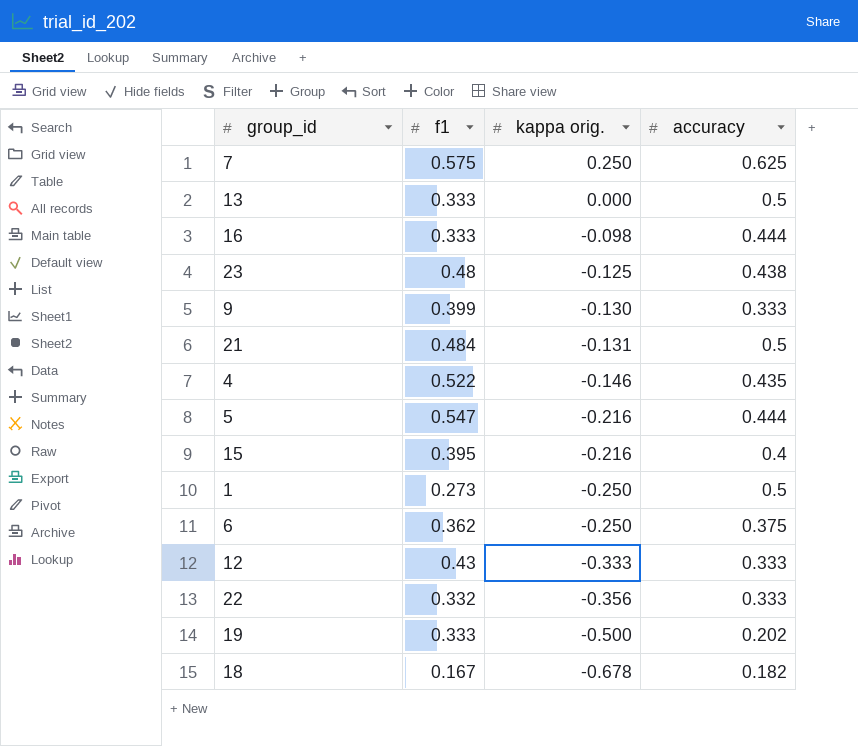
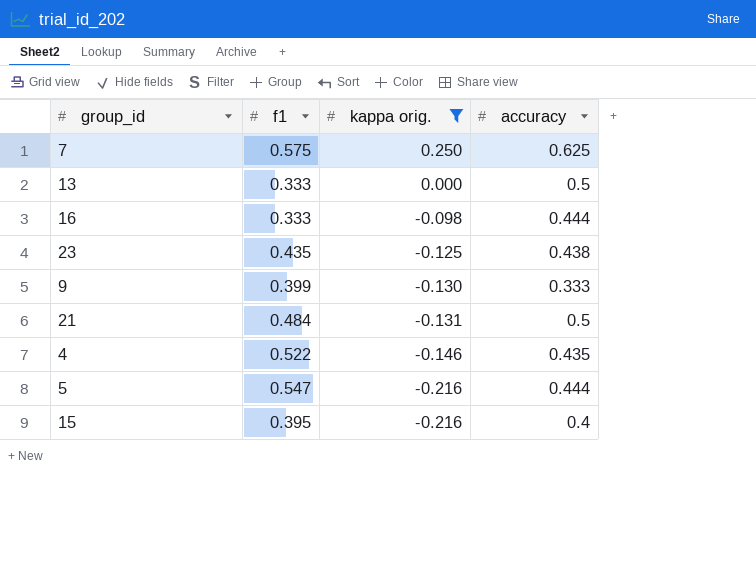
filter: none -> kappa orig. >= -0.216
23 | f1: 0.48 -> 0.435

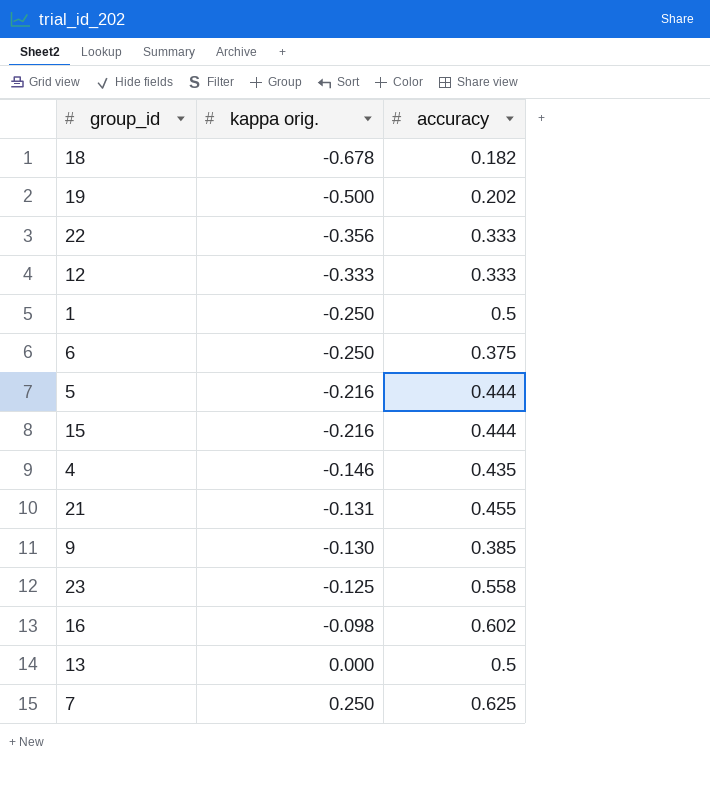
filter: kappa orig. >= -0.216 -> none
row order: kappa orig. descending -> kappa orig. ascending
column f1 | position: 2 -> none
15 | accuracy: 0.4 -> 0.444
21 | accuracy: 0.5 -> 0.455
9 | accuracy: 0.333 -> 0.385
23 | accuracy: 0.438 -> 0.558
16 | accuracy: 0.444 -> 0.602

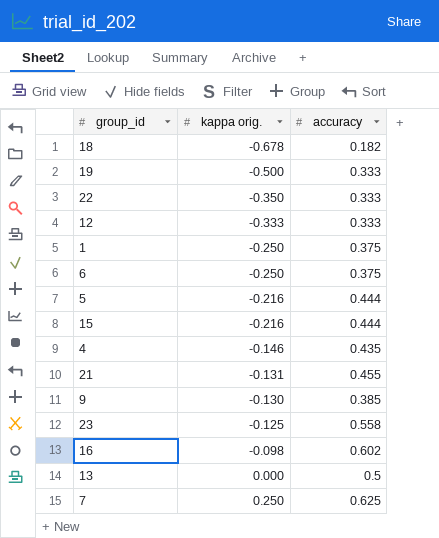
19 | accuracy: 0.202 -> 0.333
22 | kappa orig.: -0.356 -> -0.350
1 | accuracy: 0.5 -> 0.375

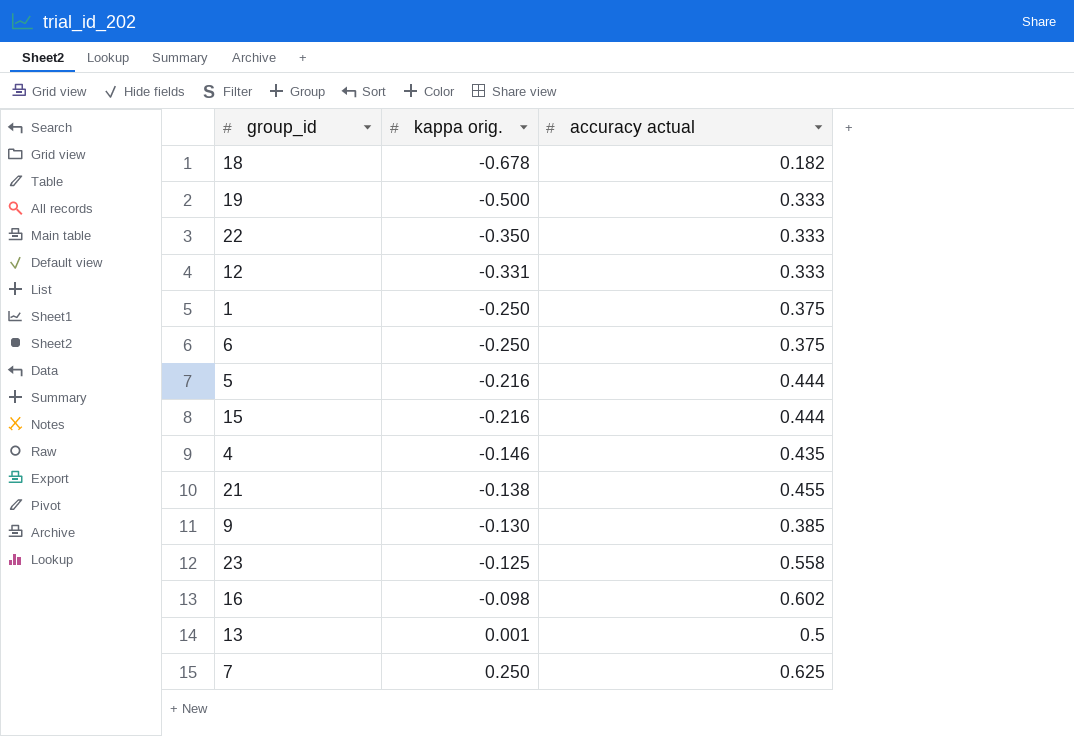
column name: accuracy -> accuracy actual
12 | kappa orig.: -0.333 -> -0.331
21 | kappa orig.: -0.131 -> -0.138
13 | kappa orig.: 0.000 -> 0.001

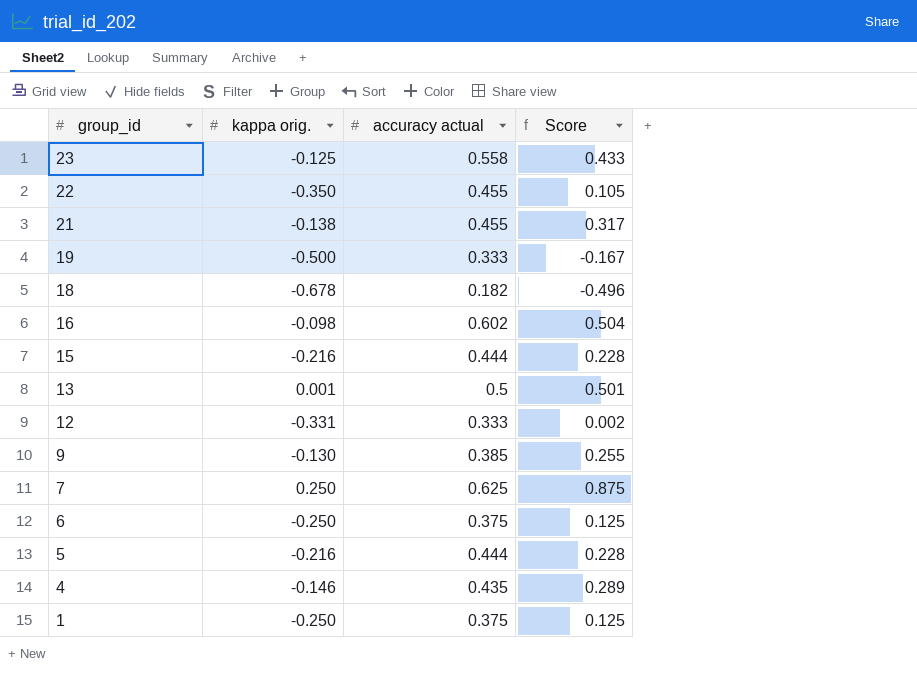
row order: kappa orig. ascending -> group_id descending
column Score | formula: none -> [kappa orig.] + [accuracy actual]
22 | accuracy actual: 0.333 -> 0.455

